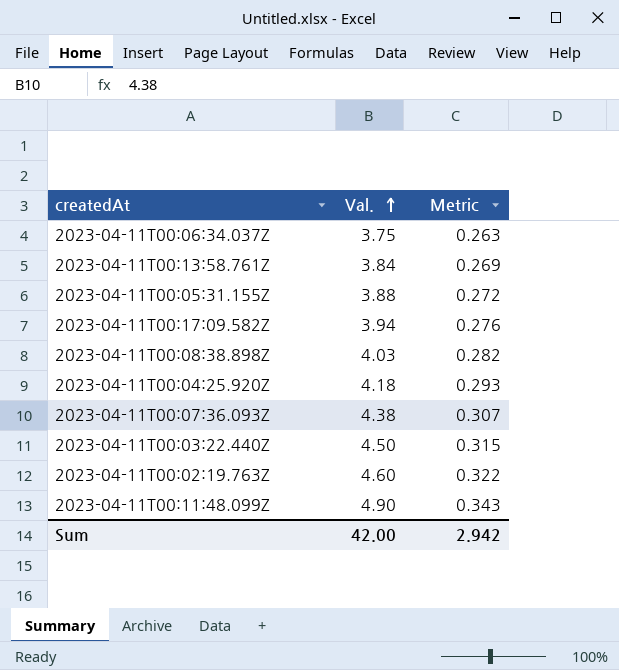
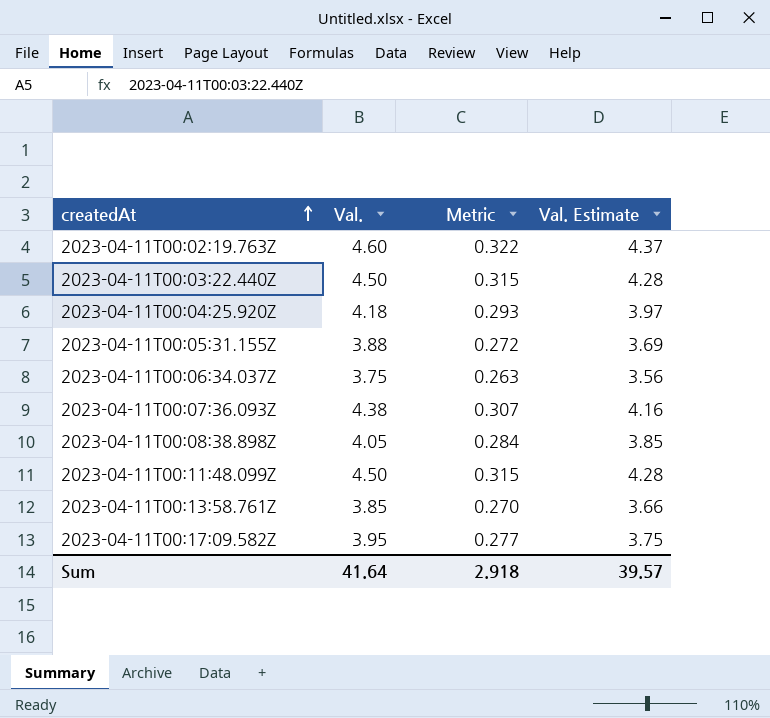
row order: Val. ascending -> createdAt ascending
column Val. Estimate | formula: none -> [Val.] * 0.95
2023-04-11T00:08:38.898Z | Val.: 4.03 -> 4.05
2023-04-11T00:08:38.898Z | Metric: 0.282 -> 0.284
2023-04-11T00:11:48.099Z | Val.: 4.90 -> 4.50
2023-04-11T00:11:48.099Z | Metric: 0.343 -> 0.315
2023-04-11T00:13:58.761Z | Val.: 3.84 -> 3.85
2023-04-11T00:13:58.761Z | Metric: 0.269 -> 0.270
2023-04-11T00:17:09.582Z | Val.: 3.94 -> 3.95
2023-04-11T00:17:09.582Z | Metric: 0.276 -> 0.277
Sum | Val.: 42.00 -> 41.64
Sum | Metric: 2.942 -> 2.918

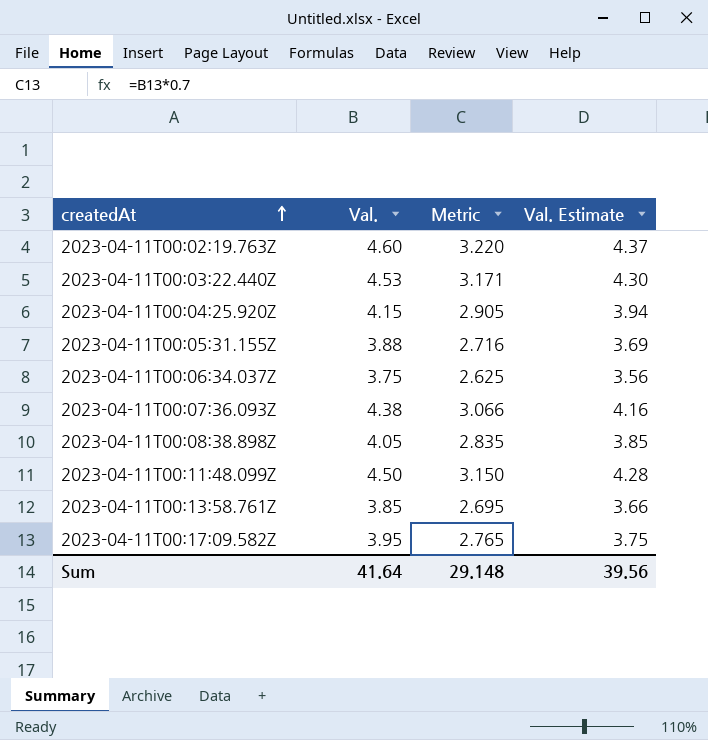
column Metric | formula: [Val.] * 0.07 -> [Val.] * 0.7
2023-04-11T00:03:22.440Z | Val.: 4.50 -> 4.53
2023-04-11T00:03:22.440Z | Val. Estimate: 4.28 -> 4.30
2023-04-11T00:04:25.920Z | Val.: 4.18 -> 4.15
2023-04-11T00:04:25.920Z | Val. Estimate: 3.97 -> 3.94
Sum | Metric: 2.918 -> 29.148
Sum | Val. Estimate: 39.57 -> 39.56

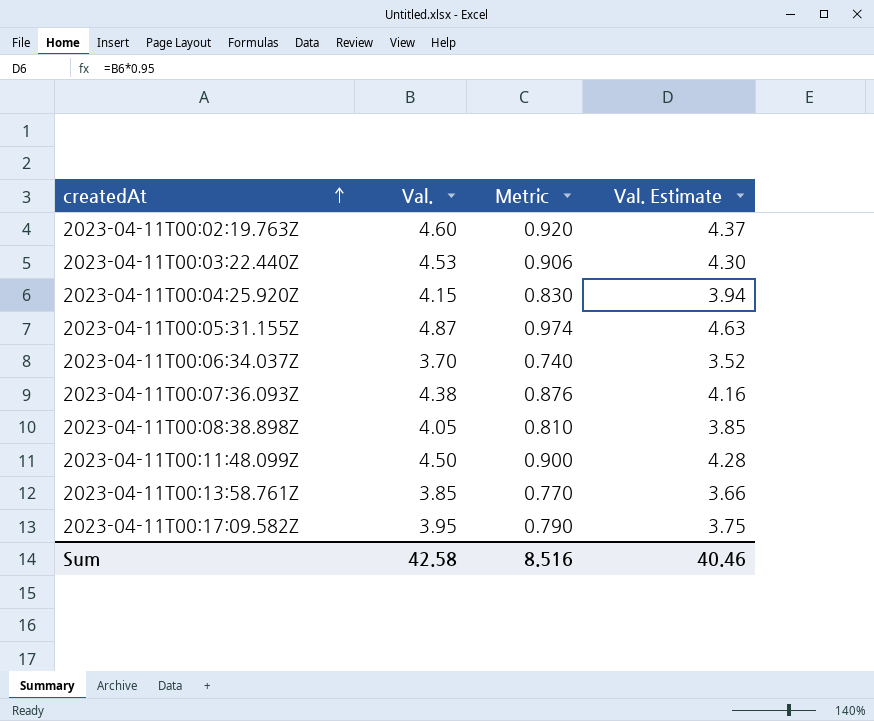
column Metric | formula: [Val.] * 0.7 -> [Val.] * 0.2
2023-04-11T00:05:31.155Z | Val.: 3.88 -> 4.87
2023-04-11T00:05:31.155Z | Val. Estimate: 3.69 -> 4.63
2023-04-11T00:06:34.037Z | Val.: 3.75 -> 3.70
2023-04-11T00:06:34.037Z | Val. Estimate: 3.56 -> 3.52
Sum | Val.: 41.64 -> 42.58
Sum | Metric: 29.148 -> 8.516
Sum | Val. Estimate: 39.56 -> 40.46

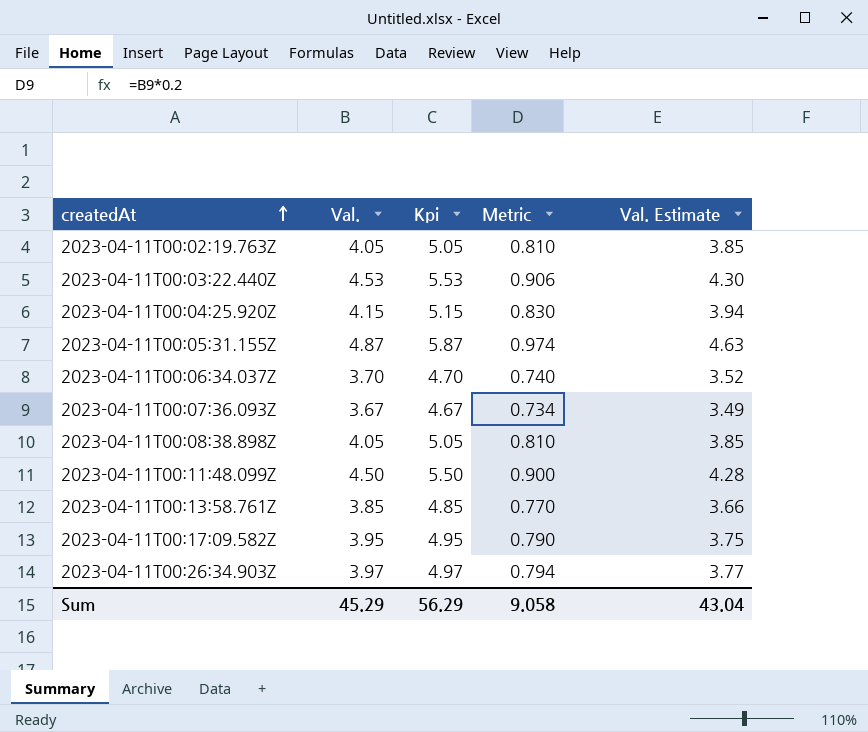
column Kpi | formula: none -> [Val.] + 1
2023-04-11T00:02:19.763Z | Val.: 4.60 -> 4.05
2023-04-11T00:02:19.763Z | Metric: 0.920 -> 0.810
2023-04-11T00:02:19.763Z | Val. Estimate: 4.37 -> 3.85
2023-04-11T00:07:36.093Z | Val.: 4.38 -> 3.67
2023-04-11T00:07:36.093Z | Metric: 0.876 -> 0.734
2023-04-11T00:07:36.093Z | Val. Estimate: 4.16 -> 3.49
row 2023-04-11T00:26:34.903Z: none -> 3.97 | 4.97 | 0.794 | 3.77
Sum | Val.: 42.58 -> 45.29
Sum | Metric: 8.516 -> 9.058
Sum | Val. Estimate: 40.46 -> 43.04

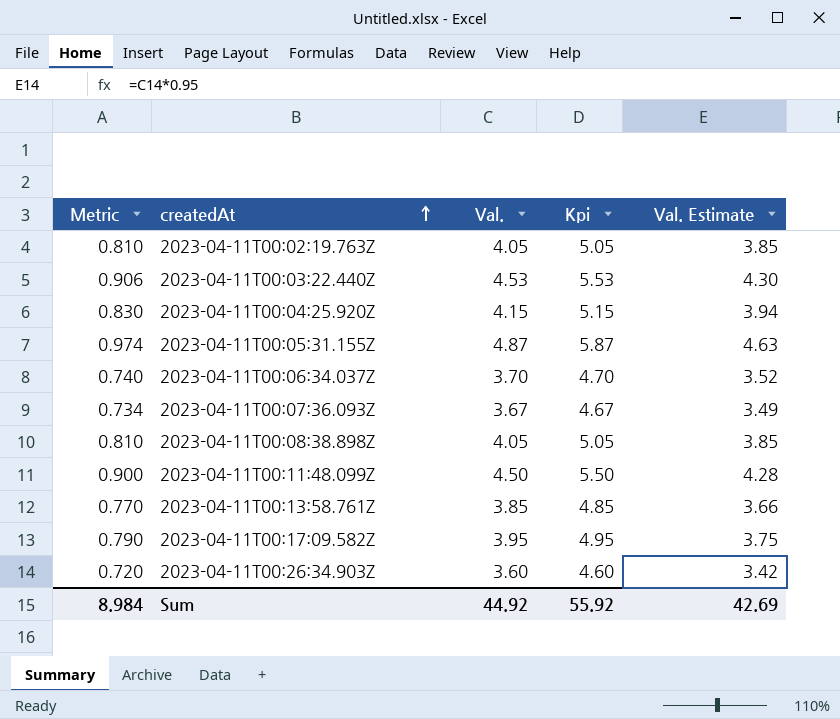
column Metric | position: 4 -> 1
2023-04-11T00:26:34.903Z | Metric: 0.794 -> 0.720
2023-04-11T00:26:34.903Z | Val.: 3.97 -> 3.60
2023-04-11T00:26:34.903Z | Kpi: 4.97 -> 4.60
2023-04-11T00:26:34.903Z | Val. Estimate: 3.77 -> 3.42
Sum | Metric: 9.058 -> 8.984
Sum | Val.: 45.29 -> 44.92
Sum | Kpi: 56.29 -> 55.92
Sum | Val. Estimate: 43.04 -> 42.69

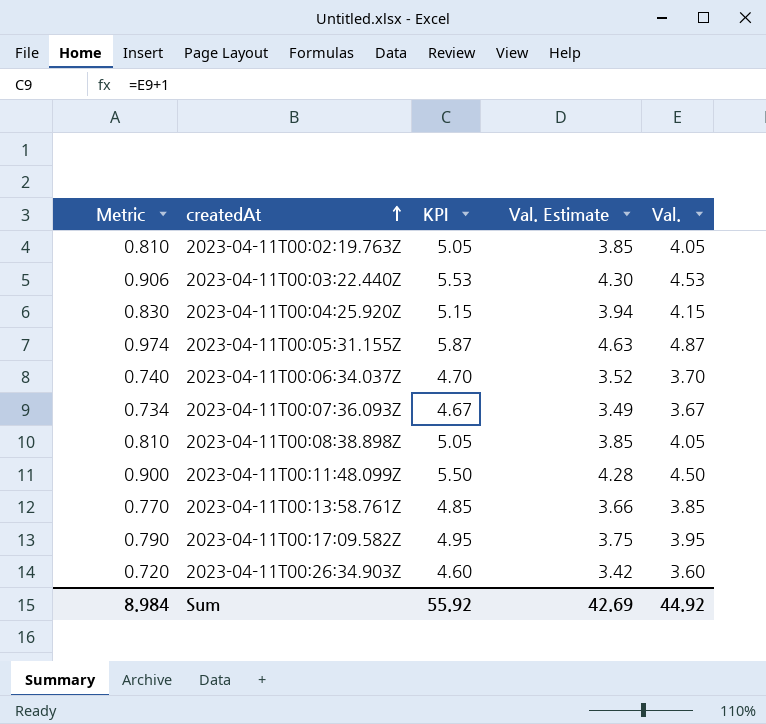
column name: Kpi -> KPI
column Val. | position: 3 -> 5

